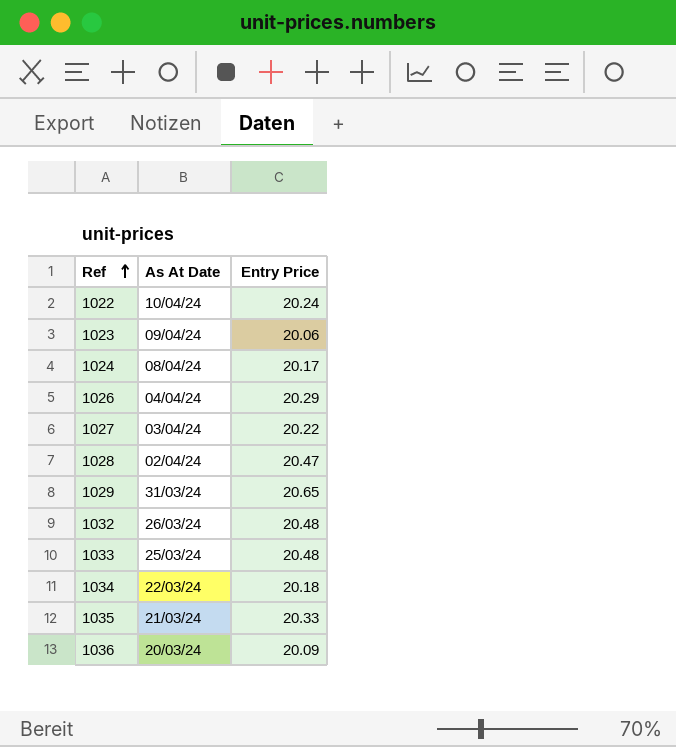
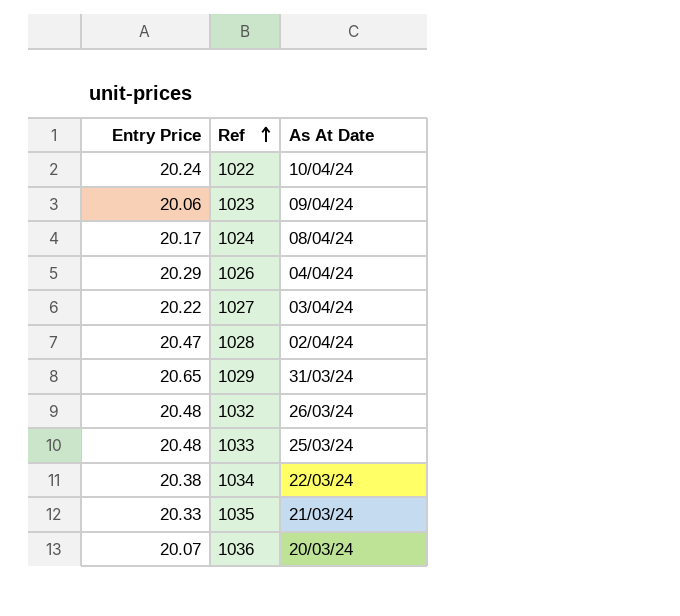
column Entry Price | position: 3 -> 1
1034 | Entry Price: 20.18 -> 20.38
1036 | Entry Price: 20.09 -> 20.07

